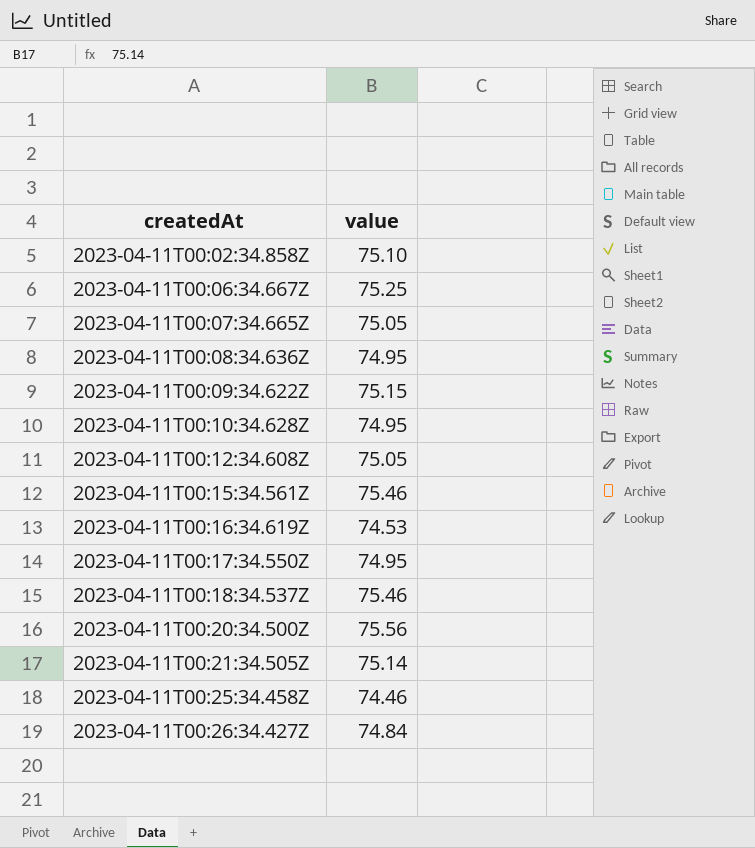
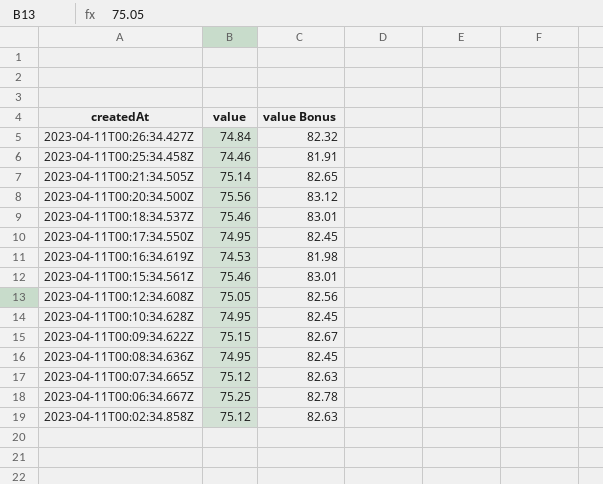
row order: createdAt ascending -> createdAt descending
column value Bonus | formula: none -> [value] * 1.1
2023-04-11T00:07:34.665Z | value: 75.05 -> 75.12
2023-04-11T00:02:34.858Z | value: 75.10 -> 75.12

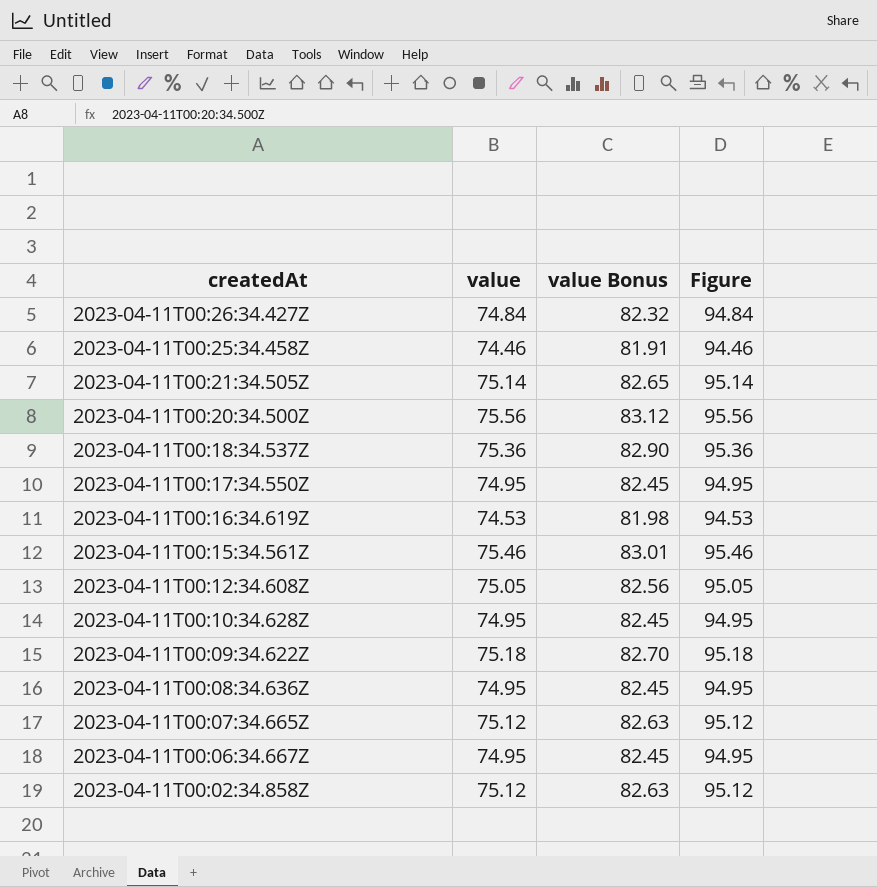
column Figure | formula: none -> [value] + 20
2023-04-11T00:18:34.537Z | value: 75.46 -> 75.36
2023-04-11T00:18:34.537Z | value Bonus: 83.01 -> 82.90
2023-04-11T00:09:34.622Z | value: 75.15 -> 75.18
2023-04-11T00:09:34.622Z | value Bonus: 82.67 -> 82.70
2023-04-11T00:06:34.667Z | value: 75.25 -> 74.95
2023-04-11T00:06:34.667Z | value Bonus: 82.78 -> 82.45

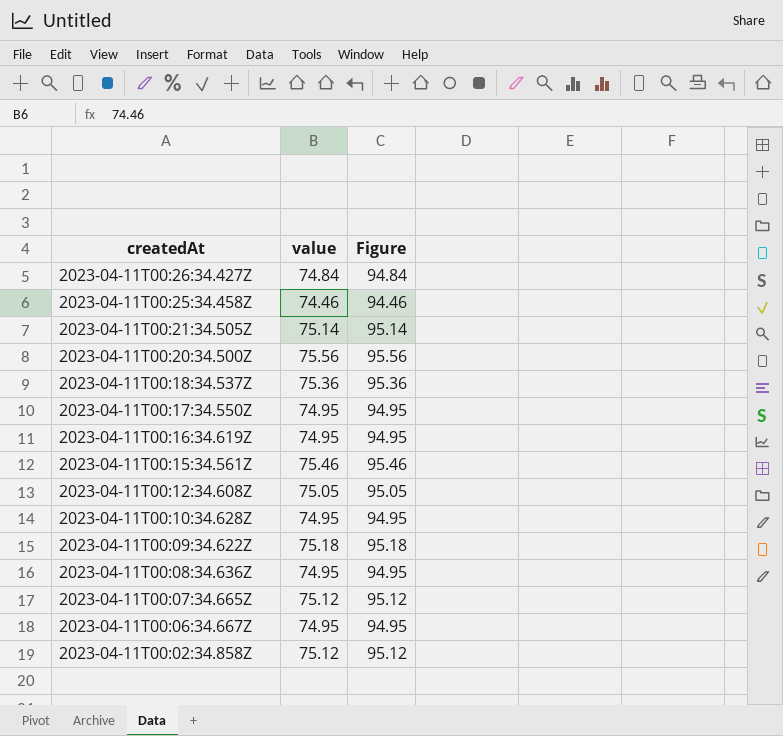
column value Bonus | formula: [value] * 1.1 -> none
2023-04-11T00:16:34.619Z | value: 74.53 -> 74.95
2023-04-11T00:16:34.619Z | Figure: 94.53 -> 94.95

